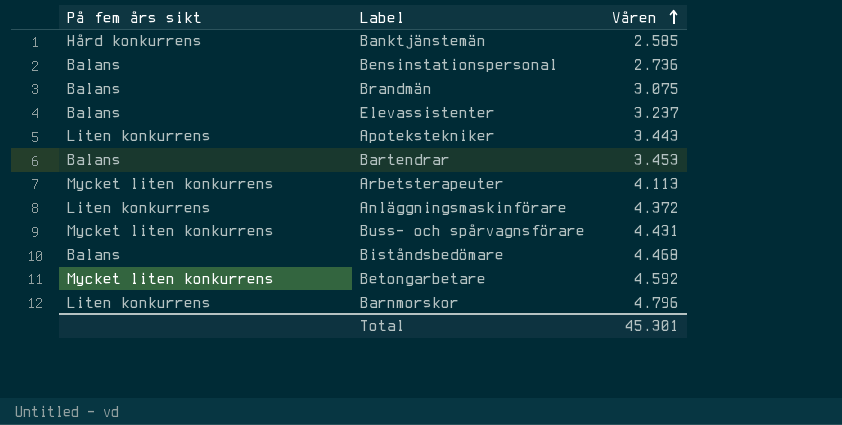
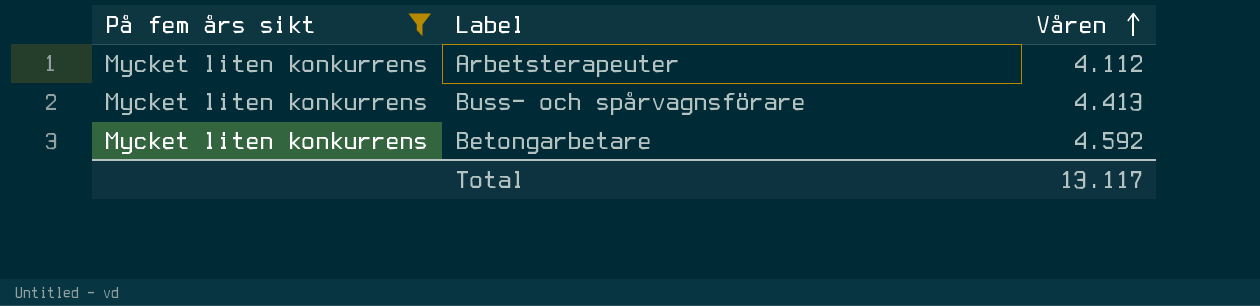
filter: none -> På fem års sikt = Mycket liten konkurrens
Arbetsterapeuter | Våren: 4.113 -> 4.112
Buss- och spårvagnsförare | Våren: 4.431 -> 4.413
Total | Våren: 45.301 -> 13.117

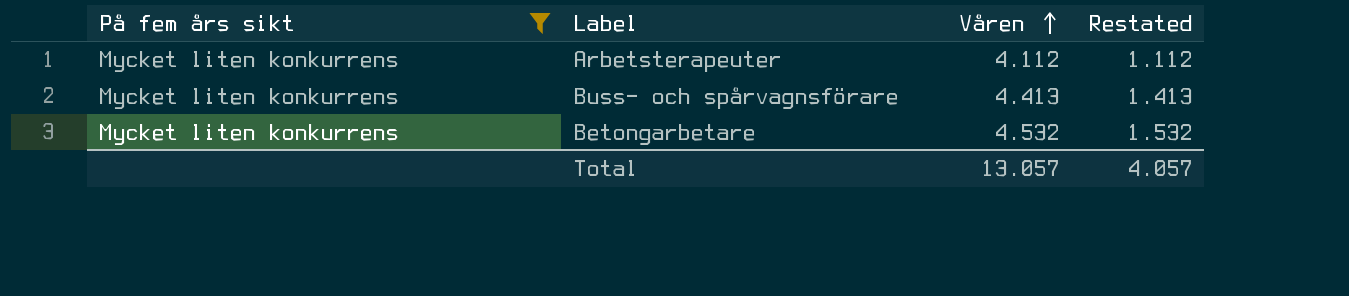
column Restated | formula: none -> [Våren] - 3
Betongarbetare | Våren: 4.592 -> 4.532
Total | Våren: 13.117 -> 13.057

